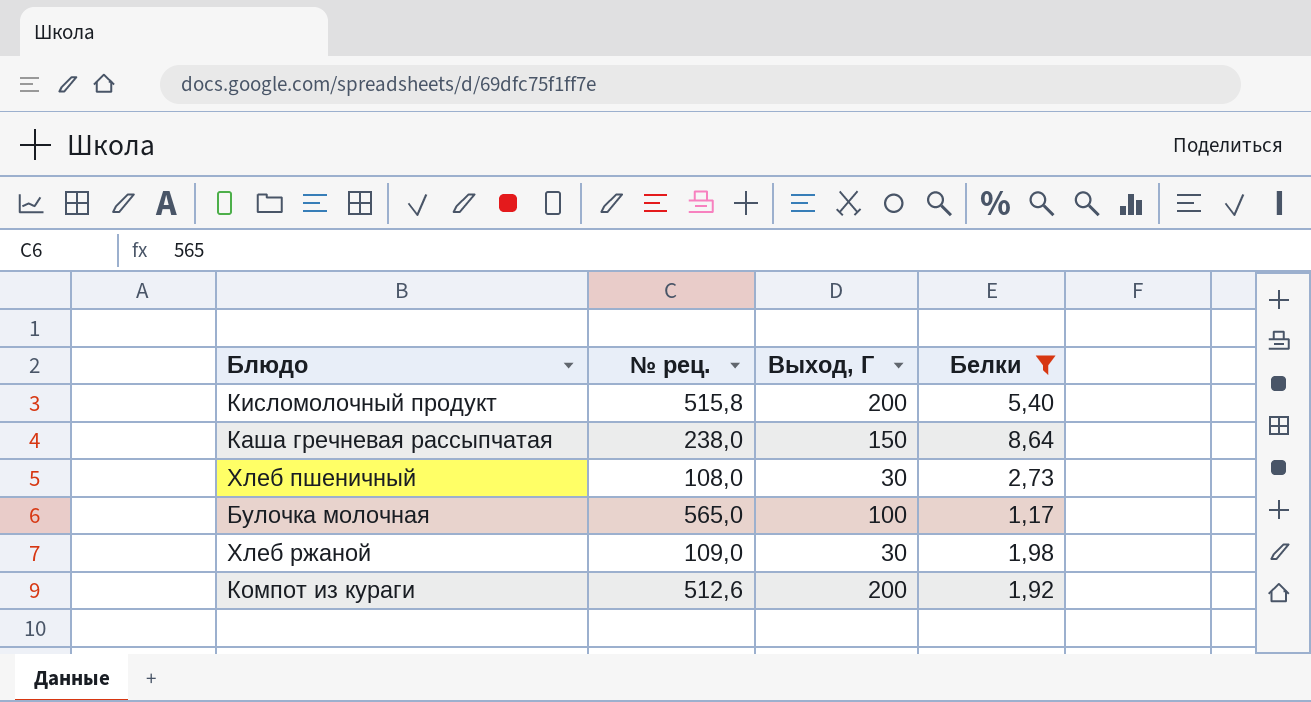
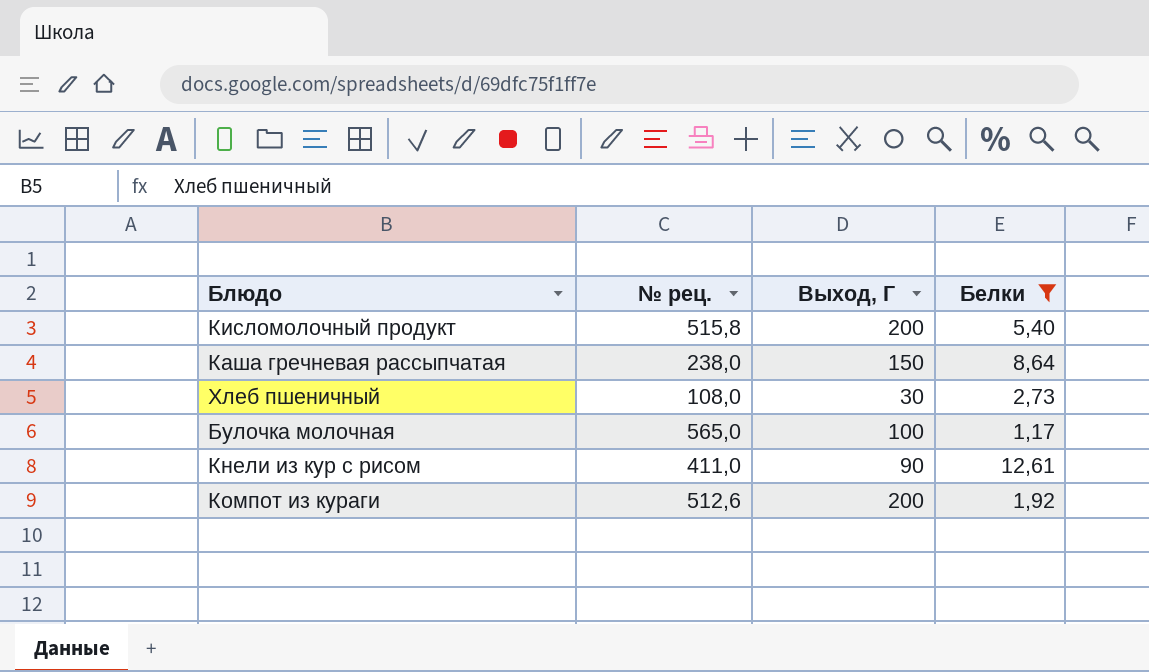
row Хлеб ржаной: 109,0 | 30 | 1,98 -> none
row Кнели из кур с рисом: none -> 411,0 | 90 | 12,61

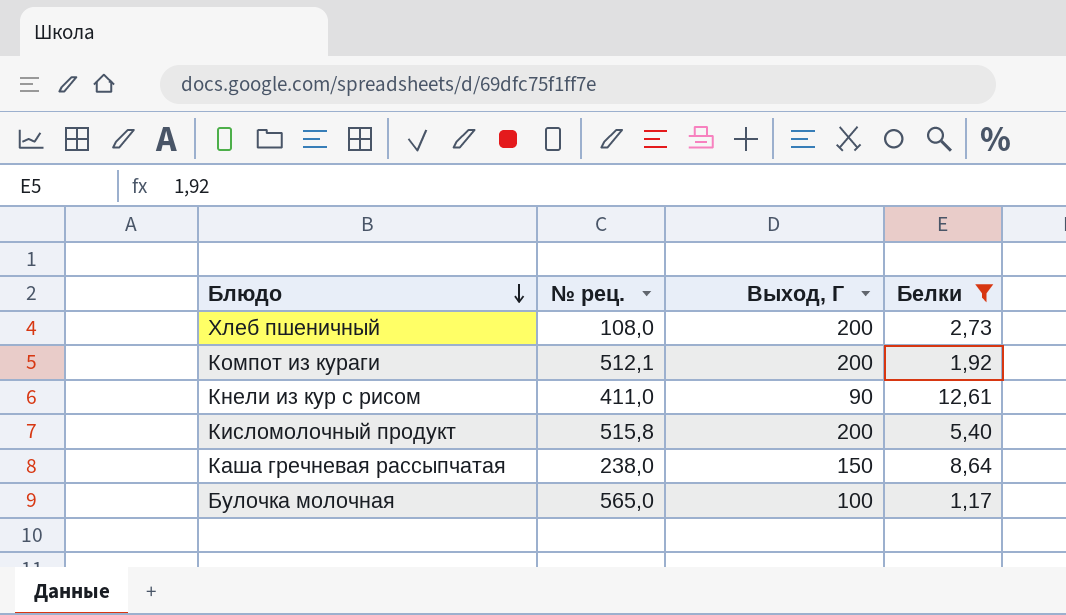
row order: none -> Блюдо descending
Хлеб пшеничный | Выход, Г: 30 -> 200
Компот из кураги | № рец.: 512,6 -> 512,1

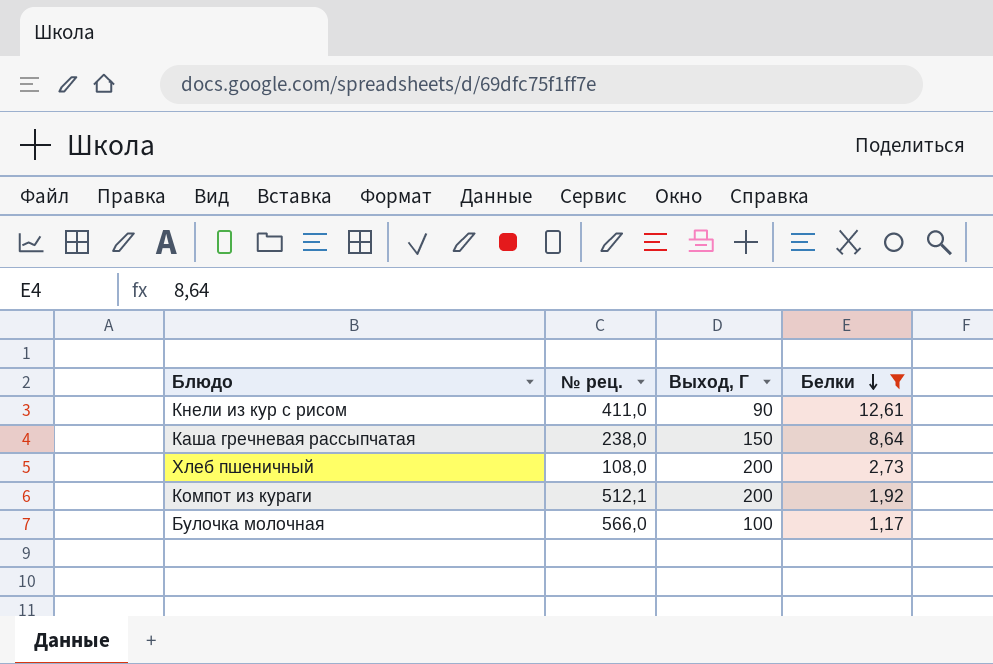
row order: Блюдо descending -> Белки descending
row Кисломолочный продукт: 515,8 | 200 | 5,40 -> none
Булочка молочная | № рец.: 565,0 -> 566,0

